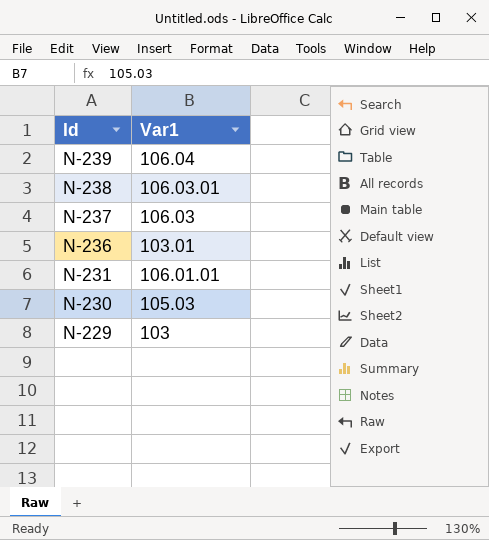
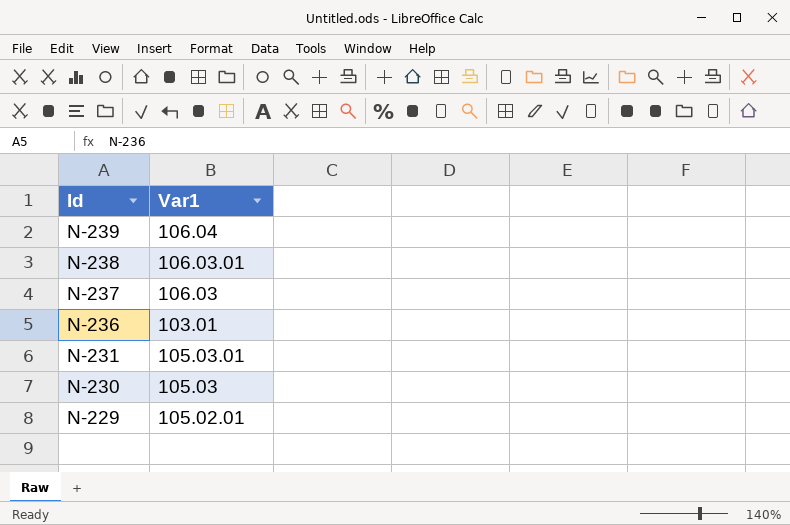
N-231 | Var1: 106.01.01 -> 105.03.01
N-229 | Var1: 103 -> 105.02.01

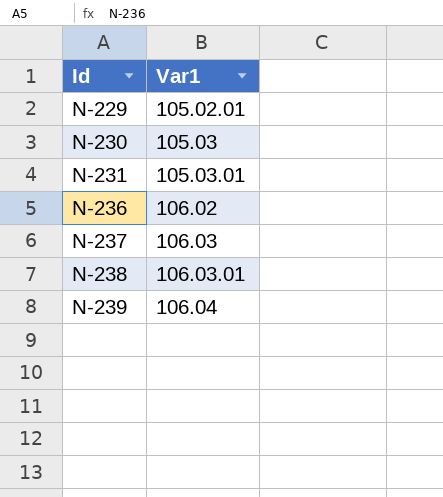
row order: Id descending -> Id ascending
N-236 | Var1: 103.01 -> 106.02

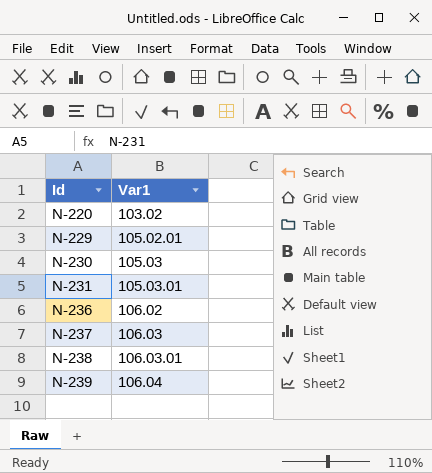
row N-220: none -> 103.02

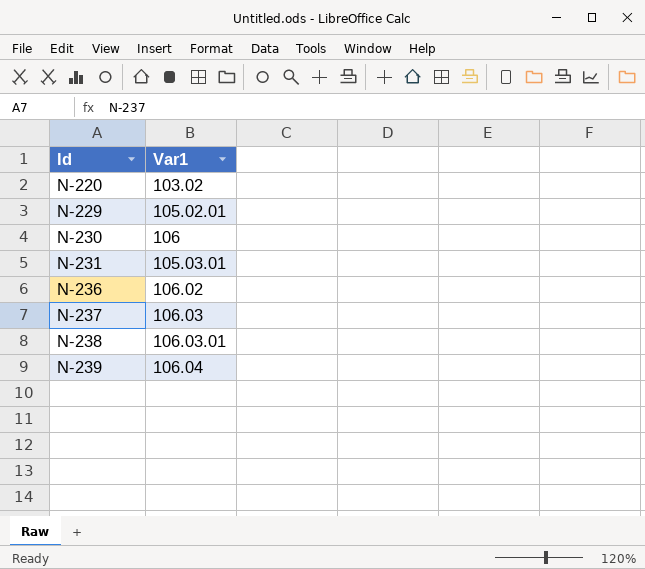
N-230 | Var1: 105.03 -> 106

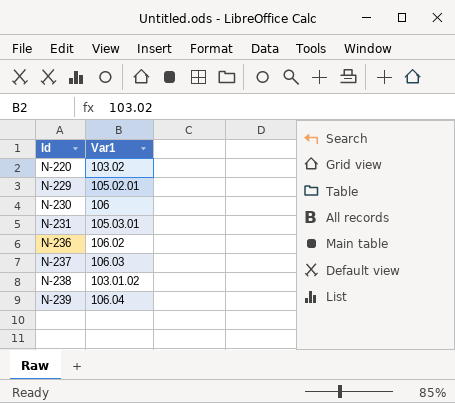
N-238 | Var1: 106.03.01 -> 103.01.02

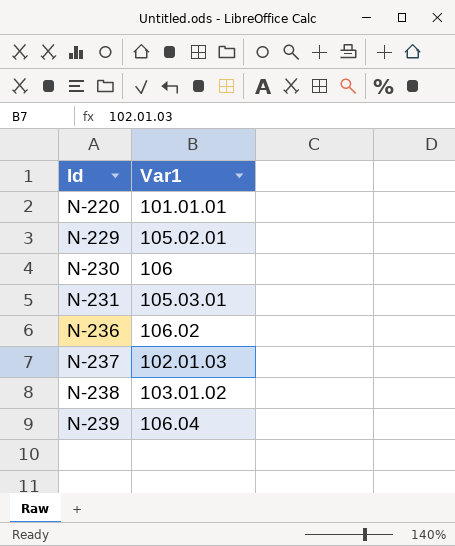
N-220 | Var1: 103.02 -> 101.01.01
N-237 | Var1: 106.03 -> 102.01.03

